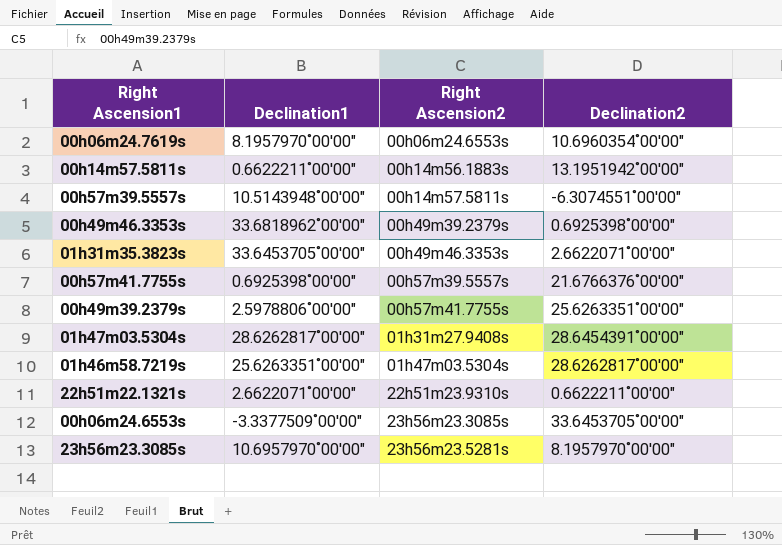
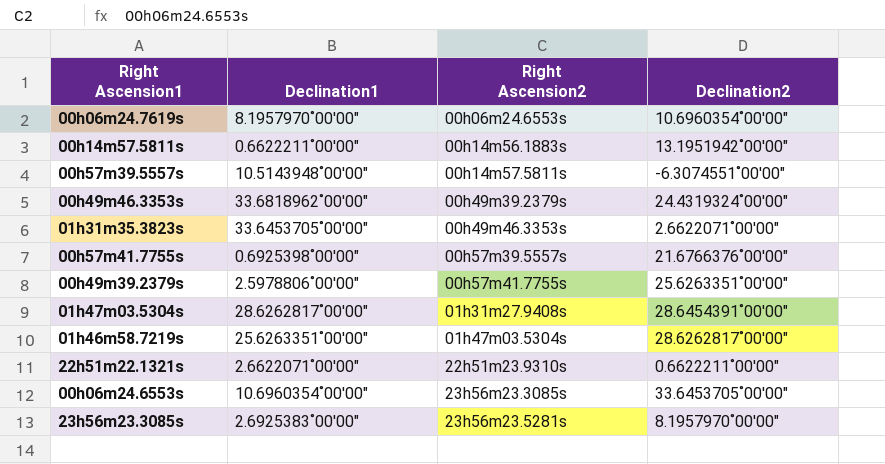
00h49m46.3353s | Declination2: 0.6925398˚00'00" -> 24.4319324˚00'00"
00h06m24.6553s | Declination1: -3.3377509˚00'00" -> 10.6960354˚00'00"
23h56m23.3085s | Declination1: 10.6957970˚00'00" -> 2.6925383˚00'00"

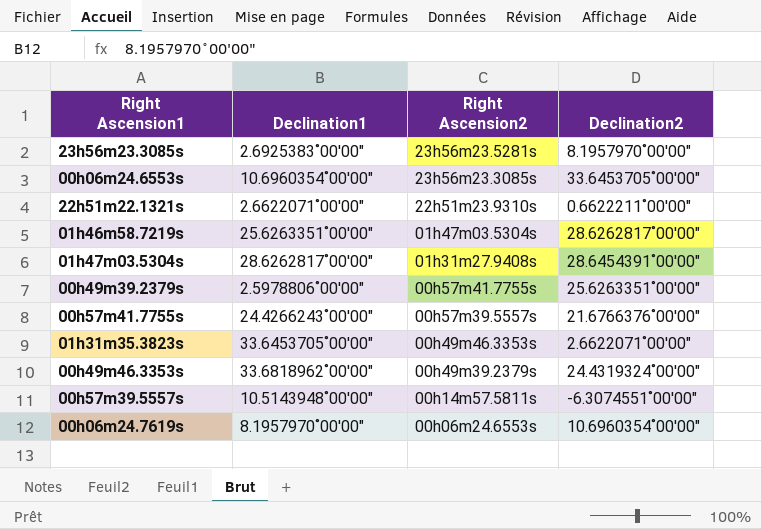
row order: Right Ascension2 ascending -> Right Ascension2 descending
row 00h14m57.5811s: 0.6622211˚00'00" | 00h14m56.1883s | 13.1951942˚00'00" -> none
00h57m41.7755s | Declination1: 0.6925398˚00'00" -> 24.4266243˚00'00"

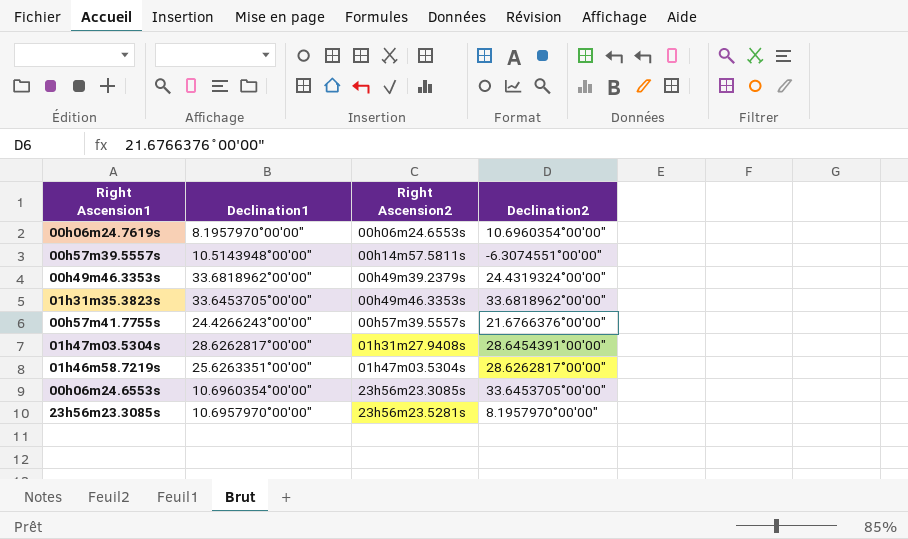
row order: Right Ascension2 descending -> Right Ascension2 ascending
row 22h51m22.1321s: 2.6622071˚00'00" | 22h51m23.9310s | 0.6622211˚00'00" -> none
row 00h49m39.2379s: 2.5978806˚00'00" | 00h57m41.7755s | 25.6263351˚00'00" -> none
01h31m35.3823s | Declination2: 2.6622071˚00'00" -> 33.6818962˚00'00"
23h56m23.3085s | Declination1: 2.6925383˚00'00" -> 10.6957970˚00'00"

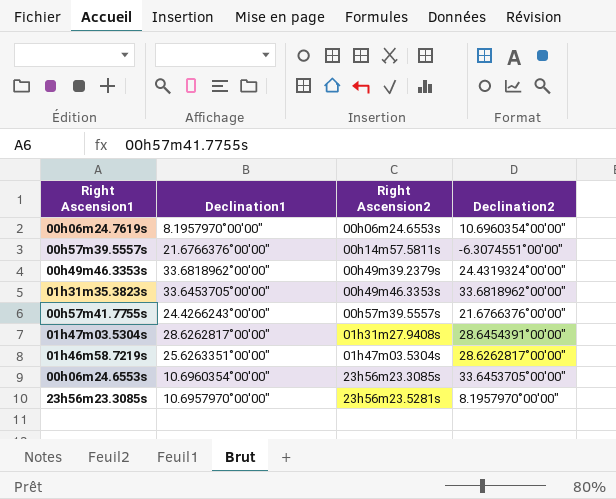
00h57m39.5557s | Declination1: 10.5143948˚00'00" -> 21.6766376˚00'00"

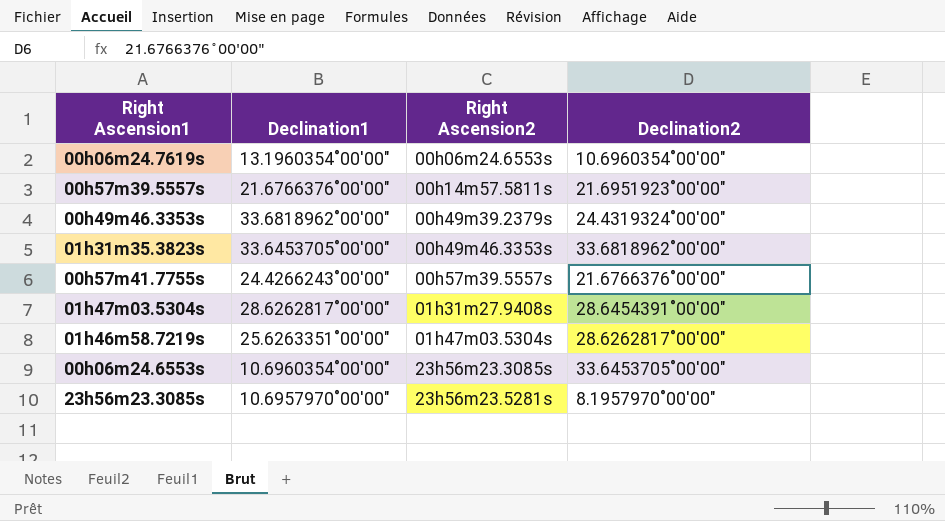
00h06m24.7619s | Declination1: 8.1957970˚00'00" -> 13.1960354˚00'00"
00h57m39.5557s | Declination2: -6.3074551˚00'00" -> 21.6951923˚00'00"

